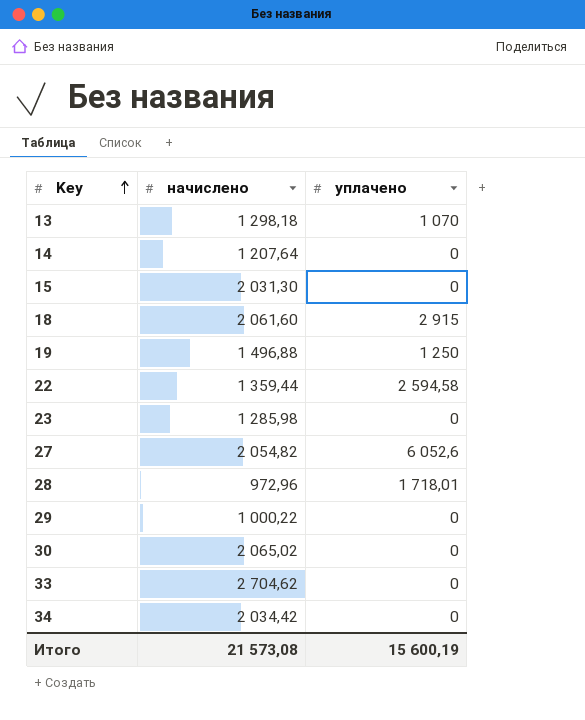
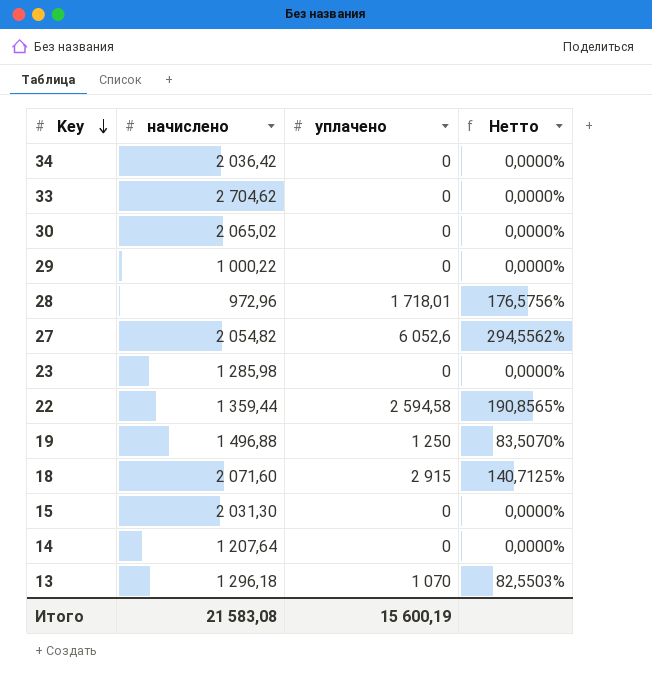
row order: Key ascending -> Key descending
column Нетто | formula: none -> [уплачено] / [начислено]
34 | начислено: 2 034,42 -> 2 036,42
18 | начислено: 2 061,60 -> 2 071,60
13 | начислено: 1 298,18 -> 1 296,18
Итого | начислено: 21 573,08 -> 21 583,08

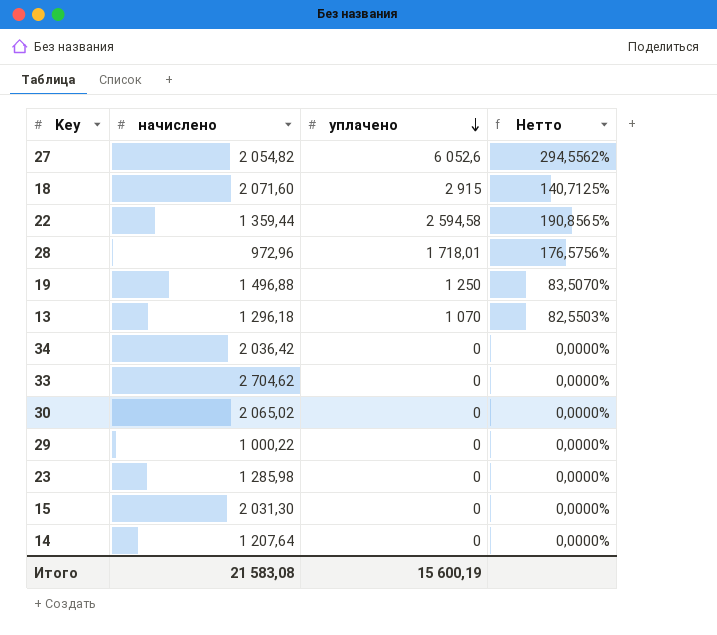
row order: Key descending -> уплачено descending

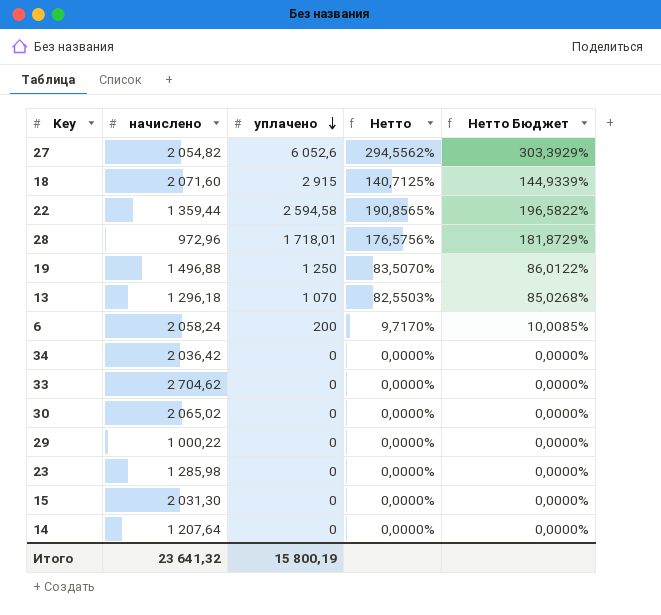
column Нетто Бюджет | formula: none -> [Нетто] * 1,03
row 6: none -> 2 058,24 | 200 | 9,7170% | 10,0085%
Итого | начислено: 21 583,08 -> 23 641,32
Итого | уплачено: 15 600,19 -> 15 800,19

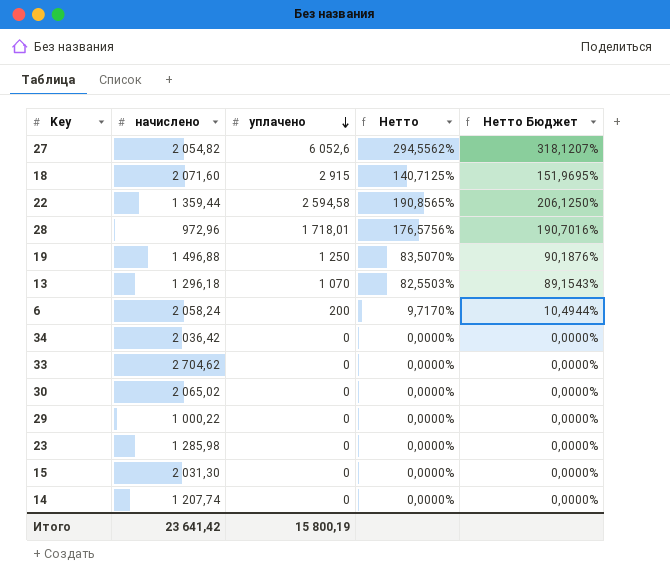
column Нетто Бюджет | formula: [Нетто] * 1,03 -> [Нетто] * 1,08
14 | начислено: 1 207,64 -> 1 207,74
Итого | начислено: 23 641,32 -> 23 641,42

